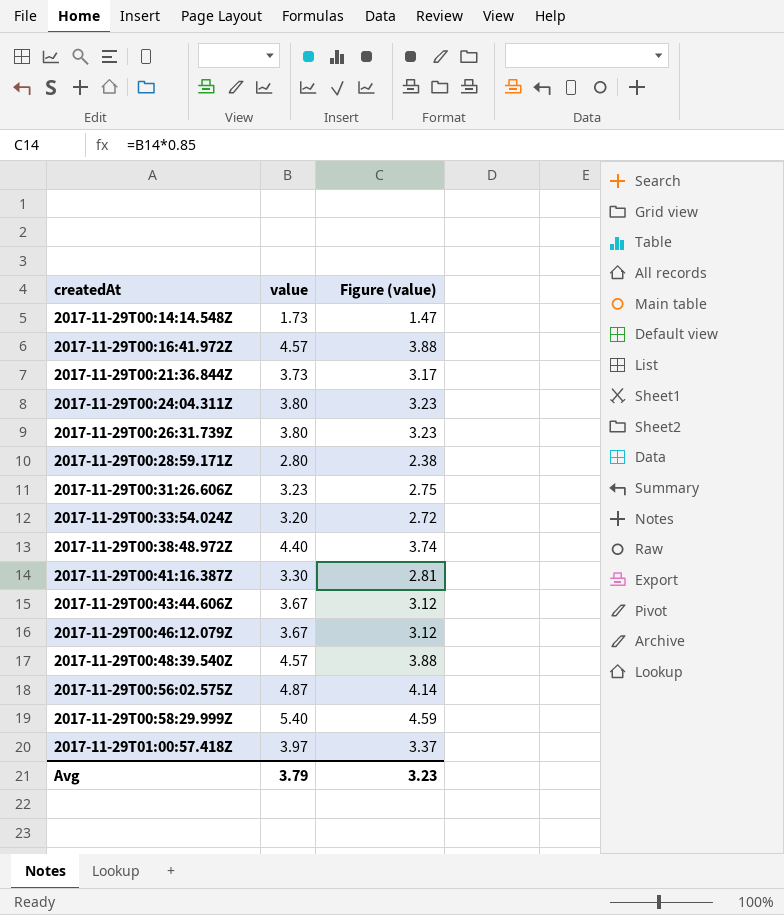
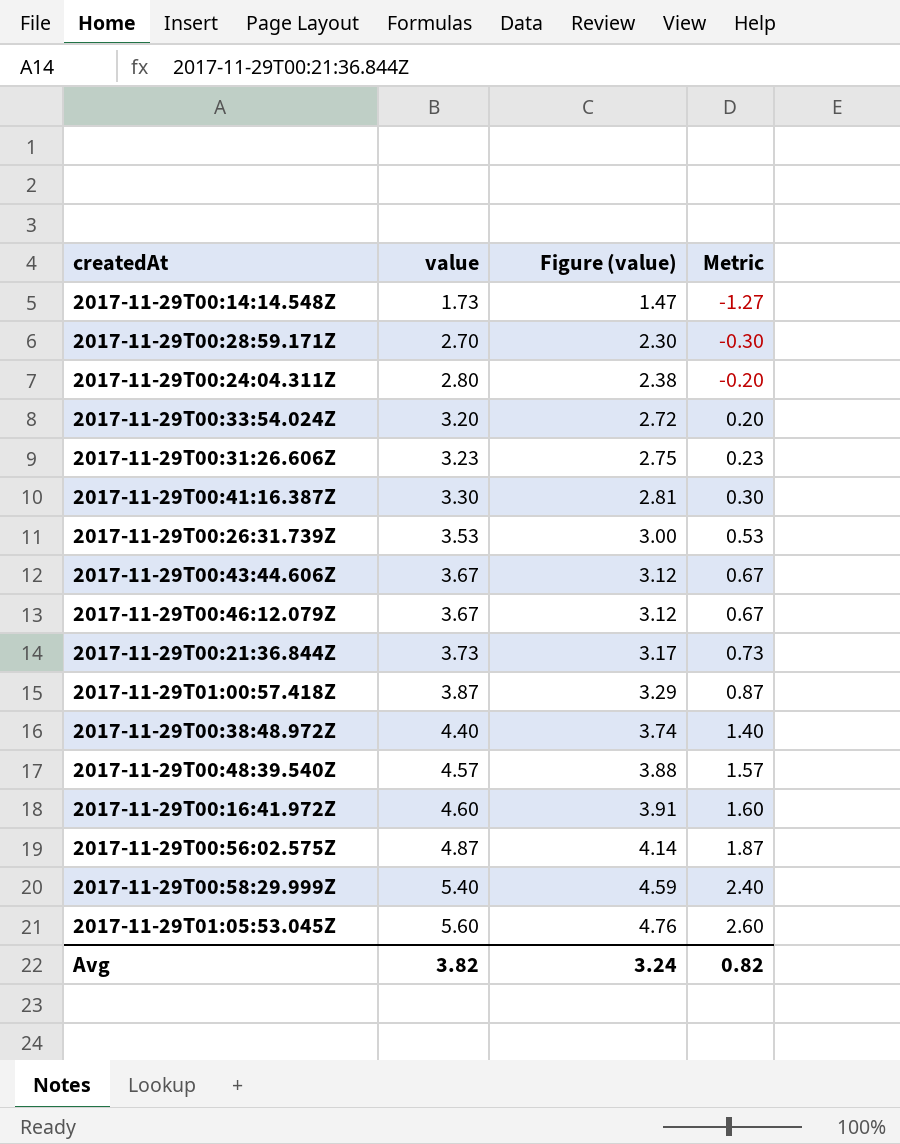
row order: createdAt ascending -> value ascending
column Metric | formula: none -> [value] - 3
2017-11-29T00:28:59.171Z | value: 2.80 -> 2.70
2017-11-29T00:28:59.171Z | Figure (value): 2.38 -> 2.30
2017-11-29T00:24:04.311Z | value: 3.80 -> 2.80
2017-11-29T00:24:04.311Z | Figure (value): 3.23 -> 2.38
2017-11-29T00:26:31.739Z | value: 3.80 -> 3.53
2017-11-29T00:26:31.739Z | Figure (value): 3.23 -> 3.00
2017-11-29T01:00:57.418Z | value: 3.97 -> 3.87
2017-11-29T01:00:57.418Z | Figure (value): 3.37 -> 3.29
2017-11-29T00:16:41.972Z | value: 4.57 -> 4.60
2017-11-29T00:16:41.972Z | Figure (value): 3.88 -> 3.91
row 2017-11-29T01:05:53.045Z: none -> 5.60 | 4.76 | 2.60
Avg | value: 3.79 -> 3.82
Avg | Figure (value): 3.23 -> 3.24

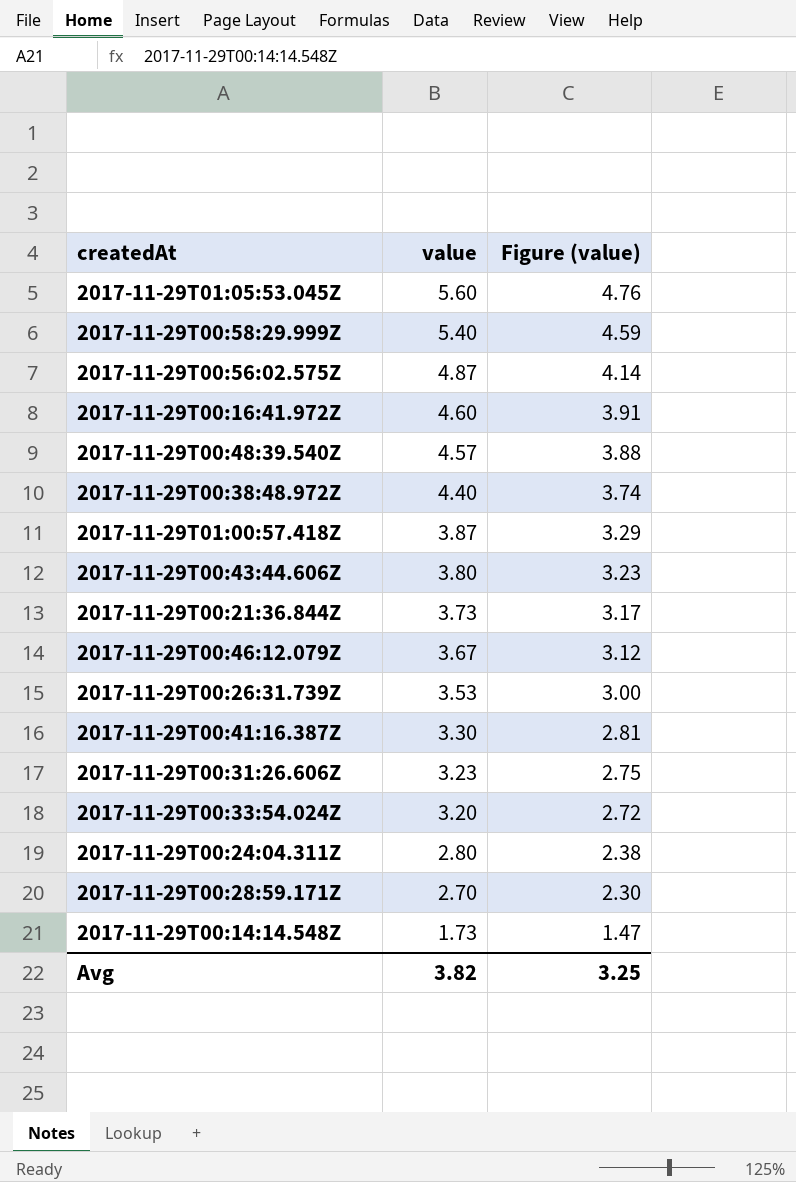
row order: value ascending -> value descending
column Metric | formula: [value] - 3 -> none
2017-11-29T00:43:44.606Z | value: 3.67 -> 3.80
2017-11-29T00:43:44.606Z | Figure (value): 3.12 -> 3.23
Avg | Figure (value): 3.24 -> 3.25

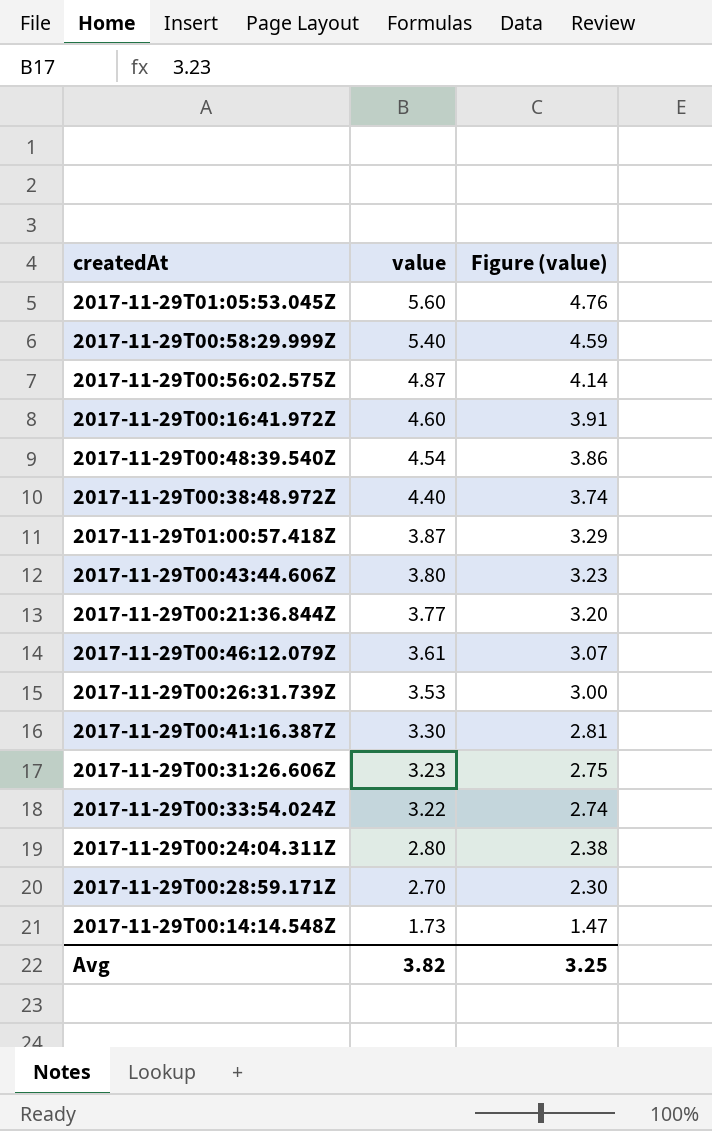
2017-11-29T00:48:39.540Z | value: 4.57 -> 4.54
2017-11-29T00:48:39.540Z | Figure (value): 3.88 -> 3.86
2017-11-29T00:21:36.844Z | value: 3.73 -> 3.77
2017-11-29T00:21:36.844Z | Figure (value): 3.17 -> 3.20
2017-11-29T00:46:12.079Z | value: 3.67 -> 3.61
2017-11-29T00:46:12.079Z | Figure (value): 3.12 -> 3.07
2017-11-29T00:33:54.024Z | value: 3.20 -> 3.22
2017-11-29T00:33:54.024Z | Figure (value): 2.72 -> 2.74

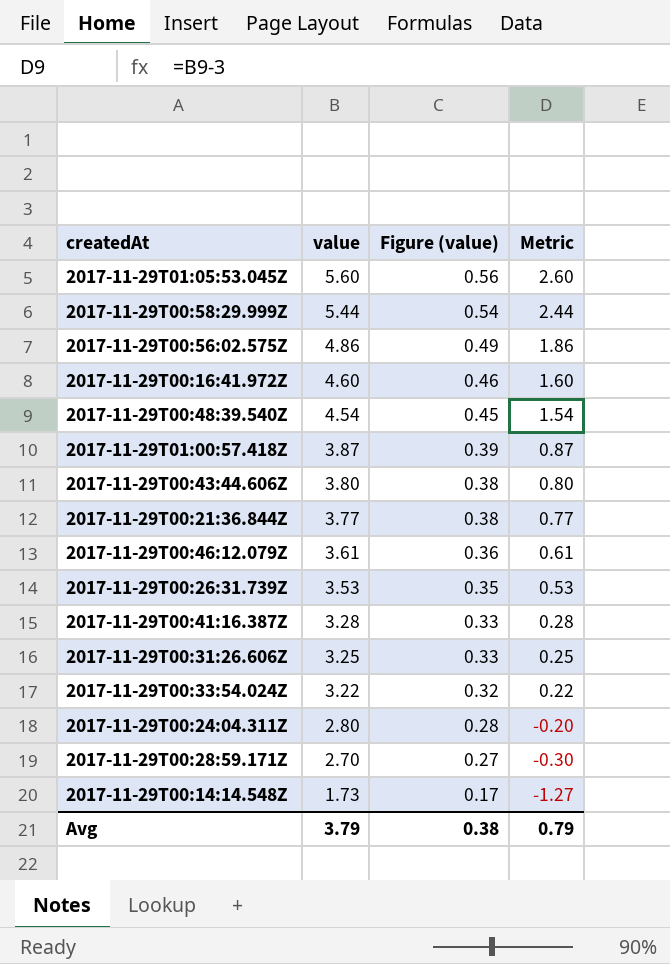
column Figure (value) | formula: [value] * 0.85 -> [value] * 0.1
column Metric | formula: none -> [value] - 3
row 2017-11-29T00:38:48.972Z: 4.40 | 3.74 -> none
2017-11-29T00:58:29.999Z | value: 5.40 -> 5.44
2017-11-29T00:56:02.575Z | value: 4.87 -> 4.86
2017-11-29T00:41:16.387Z | value: 3.30 -> 3.28
2017-11-29T00:31:26.606Z | value: 3.23 -> 3.25
Avg | value: 3.82 -> 3.79
Avg | Figure (value): 3.25 -> 0.38

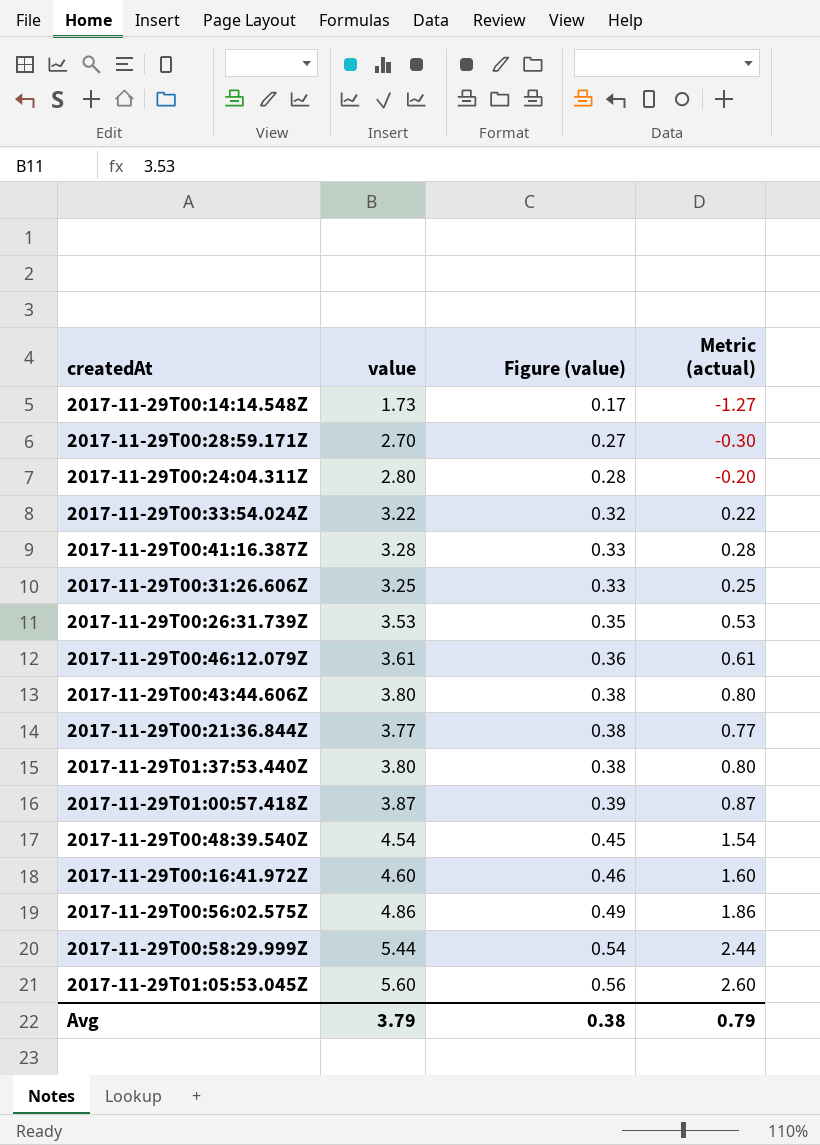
row order: value descending -> Figure (value) ascending
column name: Metric -> Metric (actual)
row 2017-11-29T01:37:53.440Z: none -> 3.80 | 0.38 | 0.80

